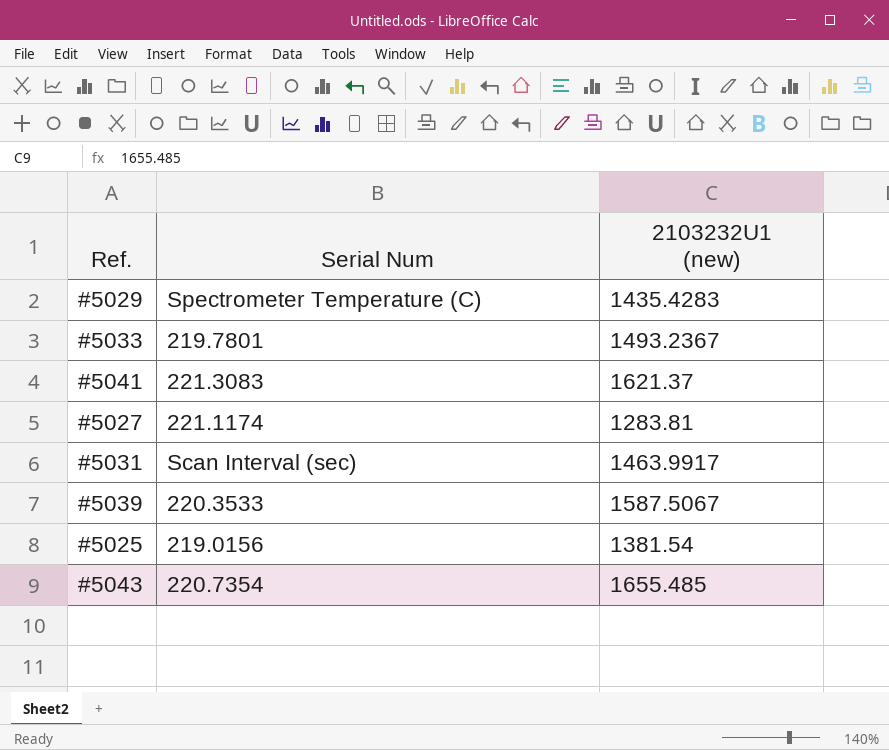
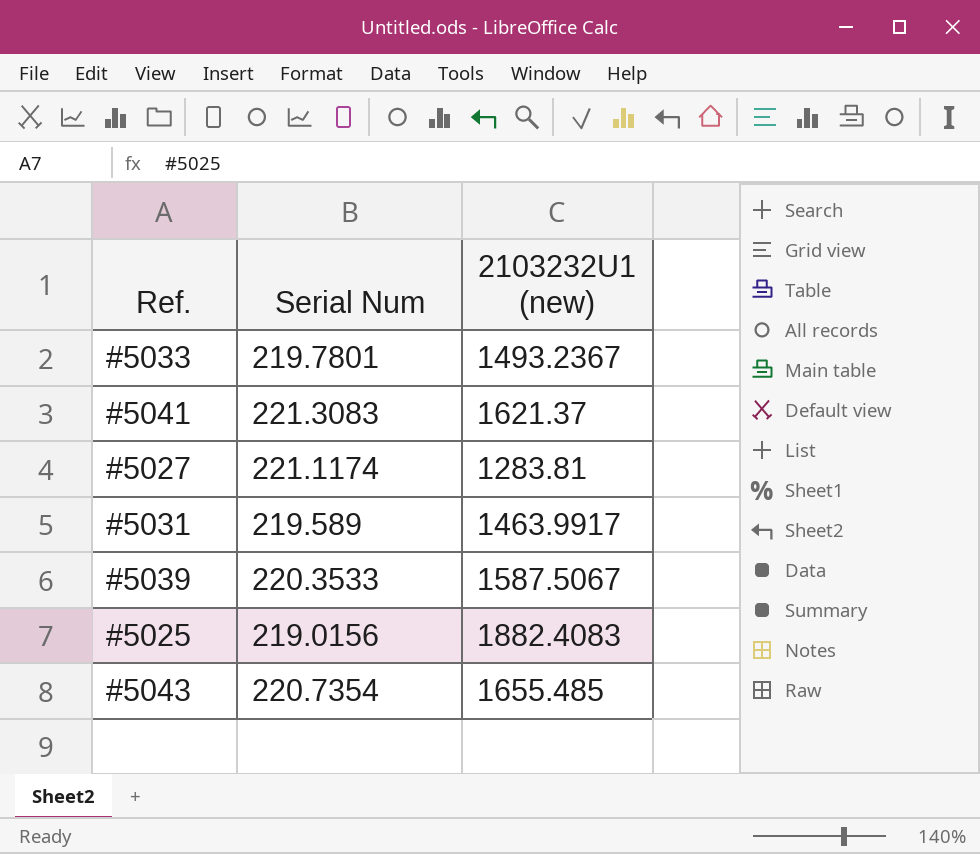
row #5029: Spectrometer Temperature (C) | 1435.4283 -> none
#5031 | Serial Num: Scan Interval (sec) -> 219.589
#5025 | 2103232U1 (new): 1381.54 -> 1882.4083

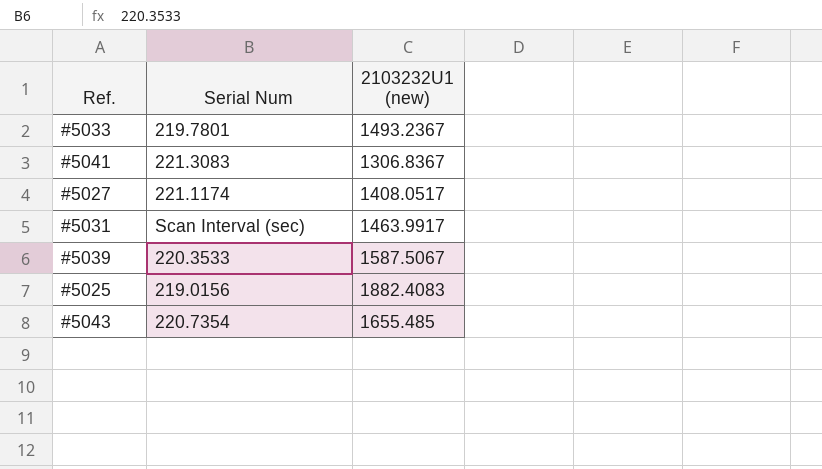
#5041 | 2103232U1 (new): 1621.37 -> 1306.8367
#5027 | 2103232U1 (new): 1283.81 -> 1408.0517
#5031 | Serial Num: 219.589 -> Scan Interval (sec)

